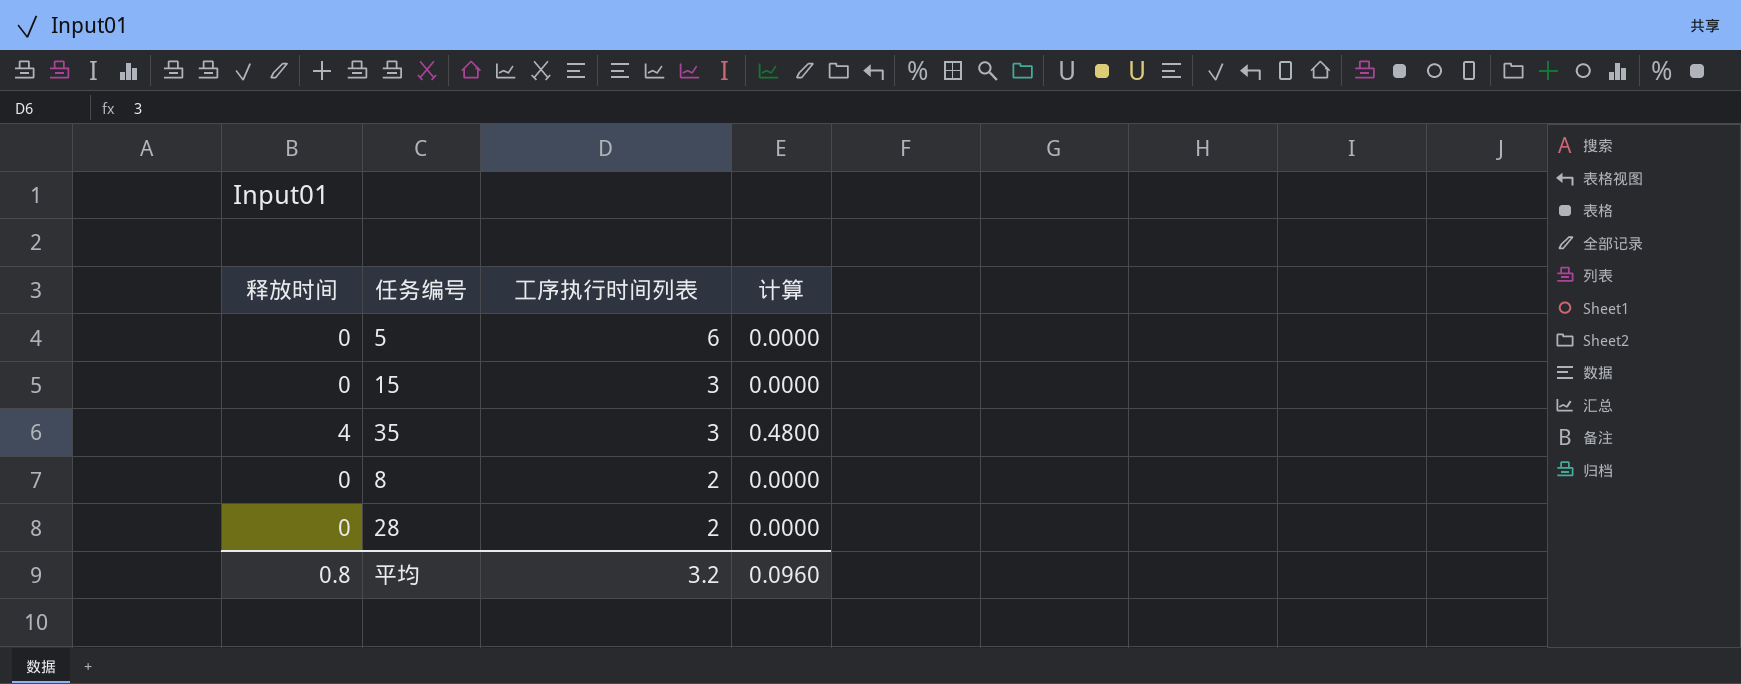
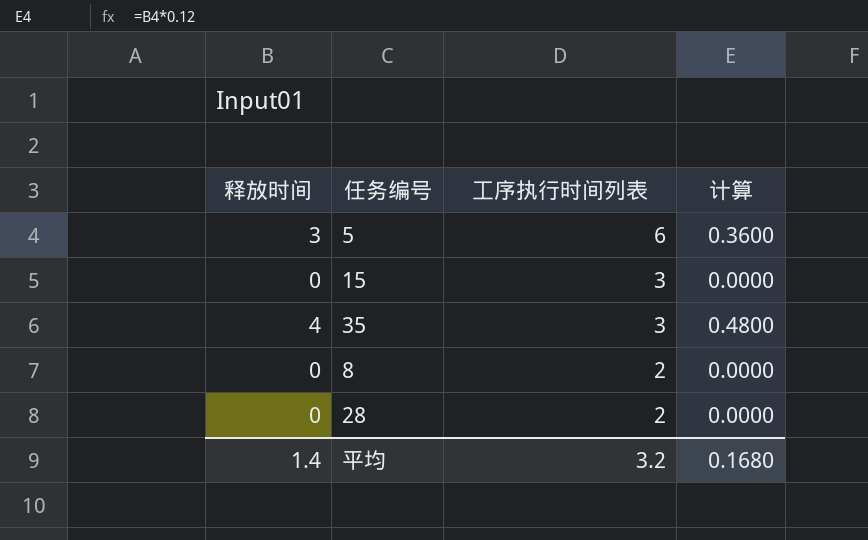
5 | 释放时间: 0 -> 3
5 | 计算: 0.0000 -> 0.3600
平均 | 释放时间: 0.8 -> 1.4
平均 | 计算: 0.0960 -> 0.1680

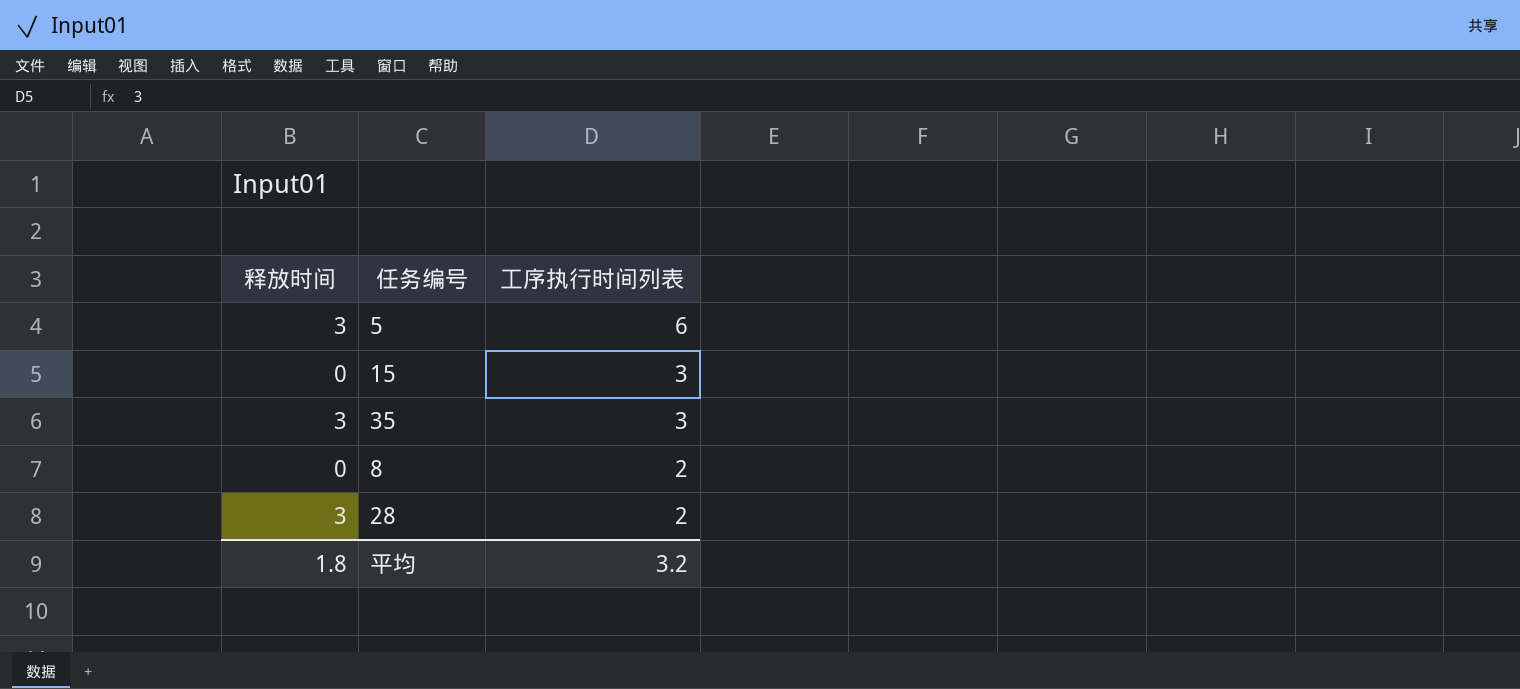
column 计算 | formula: [释放时间] * 0.12 -> none
35 | 释放时间: 4 -> 3
28 | 释放时间: 0 -> 3
平均 | 释放时间: 1.4 -> 1.8

